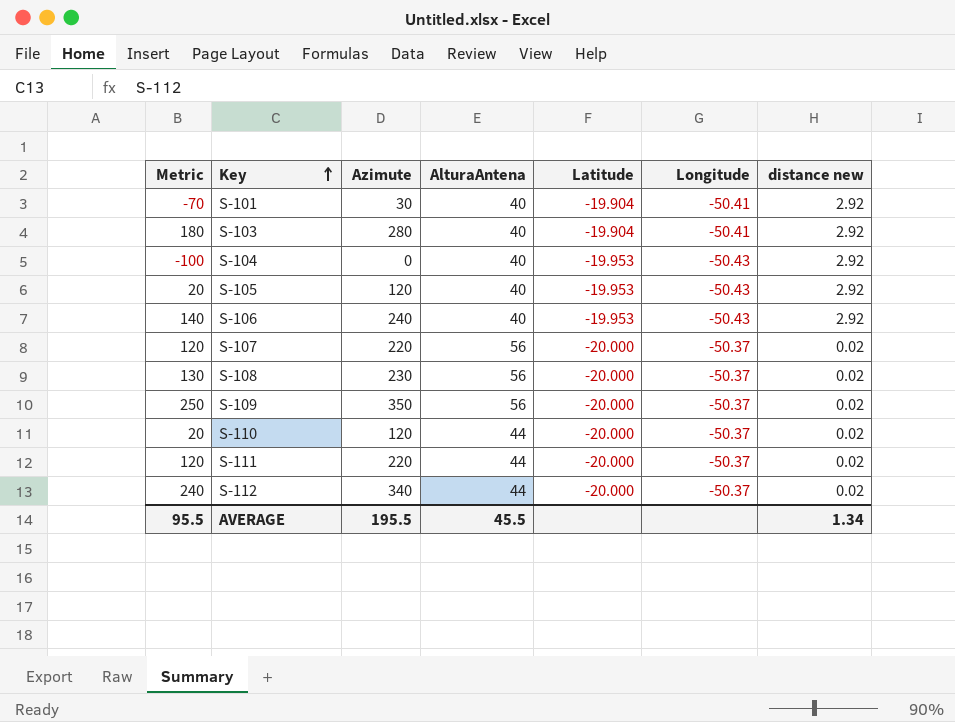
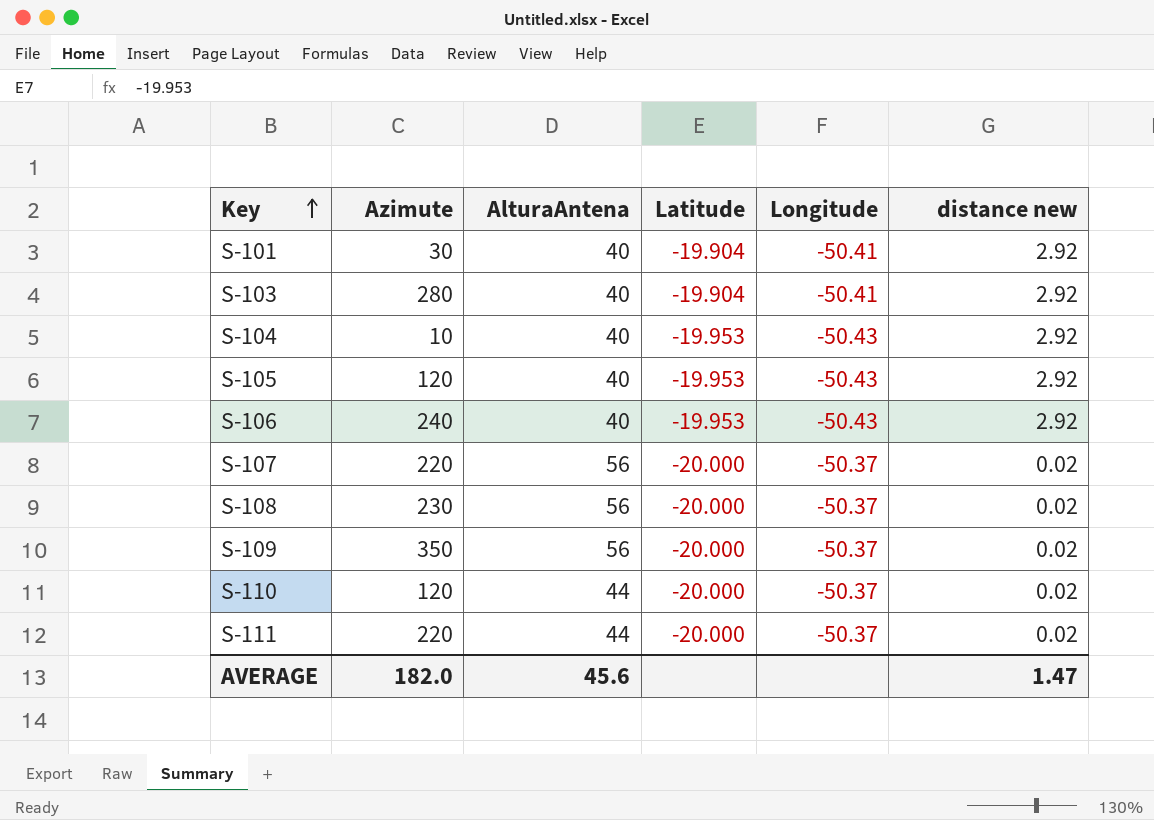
column Metric | formula: [Azimute] - 100 -> none
row S-112: 240 | 340 | 44 | -20.000 | -50.37 | 0.02 -> none
S-104 | Azimute: 0 -> 10
AVERAGE | Azimute: 195.5 -> 182.0
AVERAGE | AlturaAntena: 45.5 -> 45.6
AVERAGE | distance new: 1.34 -> 1.47

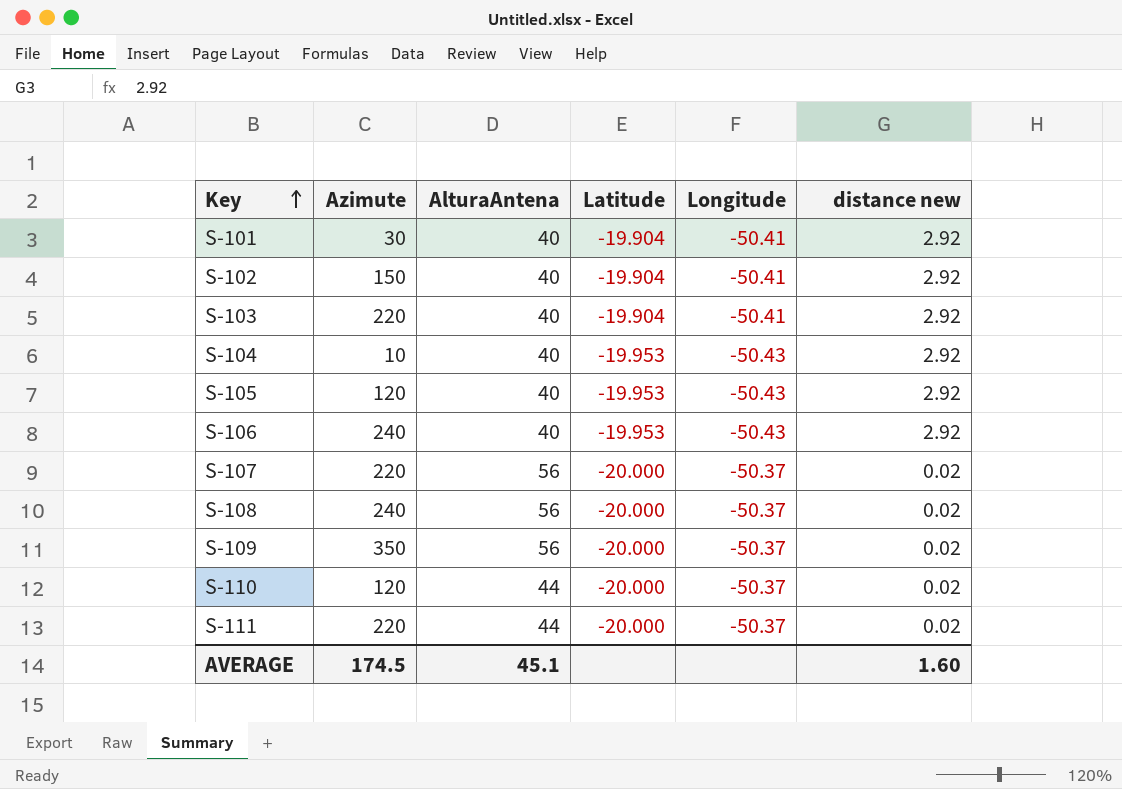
row S-102: none -> 150 | 40 | -19.904 | -50.41 | 2.92
S-103 | Azimute: 280 -> 220
S-108 | Azimute: 230 -> 240
AVERAGE | Azimute: 182.0 -> 174.5
AVERAGE | AlturaAntena: 45.6 -> 45.1
AVERAGE | distance new: 1.47 -> 1.60

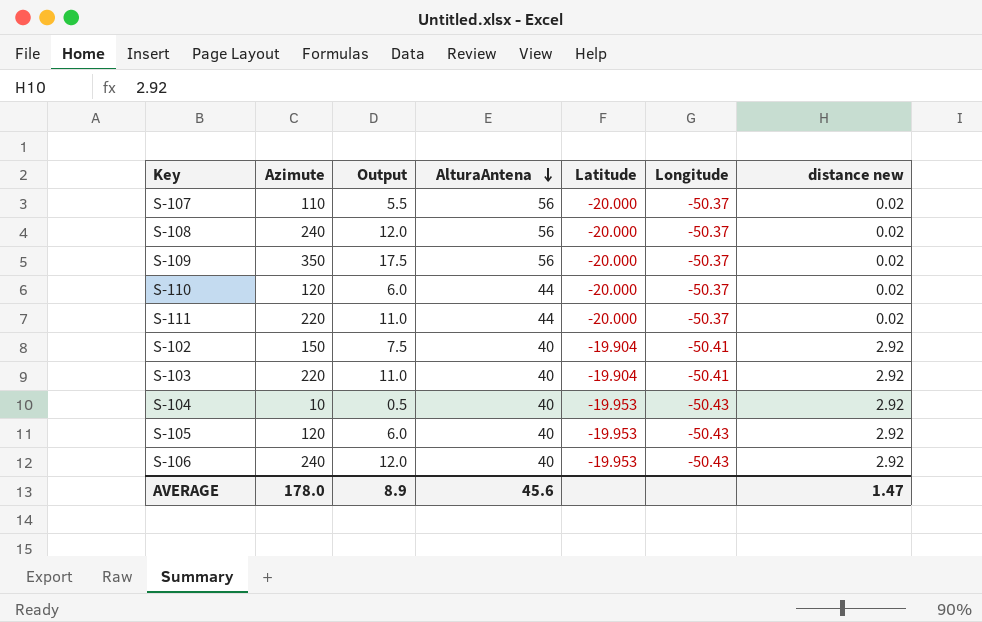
row order: Key ascending -> AlturaAntena descending
column Output | formula: none -> [Azimute] * 0.05
row S-101: 30 | 40 | -19.904 | -50.41 | 2.92 -> none
S-107 | Azimute: 220 -> 110
AVERAGE | Azimute: 174.5 -> 178.0
AVERAGE | AlturaAntena: 45.1 -> 45.6
AVERAGE | distance new: 1.60 -> 1.47

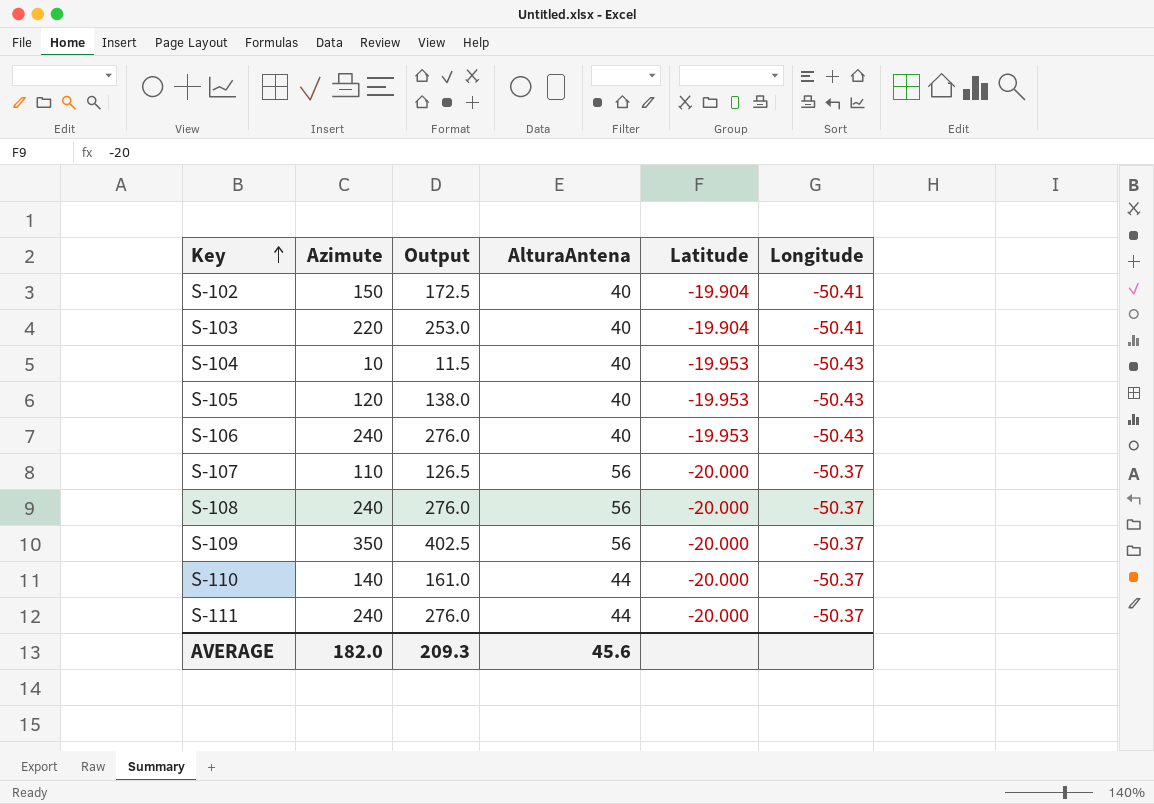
row order: AlturaAntena descending -> Key ascending
column distance new | position: 7 -> none
column Output | formula: [Azimute] * 0.05 -> [Azimute] * 1.15
S-110 | Azimute: 120 -> 140
S-111 | Azimute: 220 -> 240
AVERAGE | Azimute: 178.0 -> 182.0
AVERAGE | Output: 8.9 -> 209.3

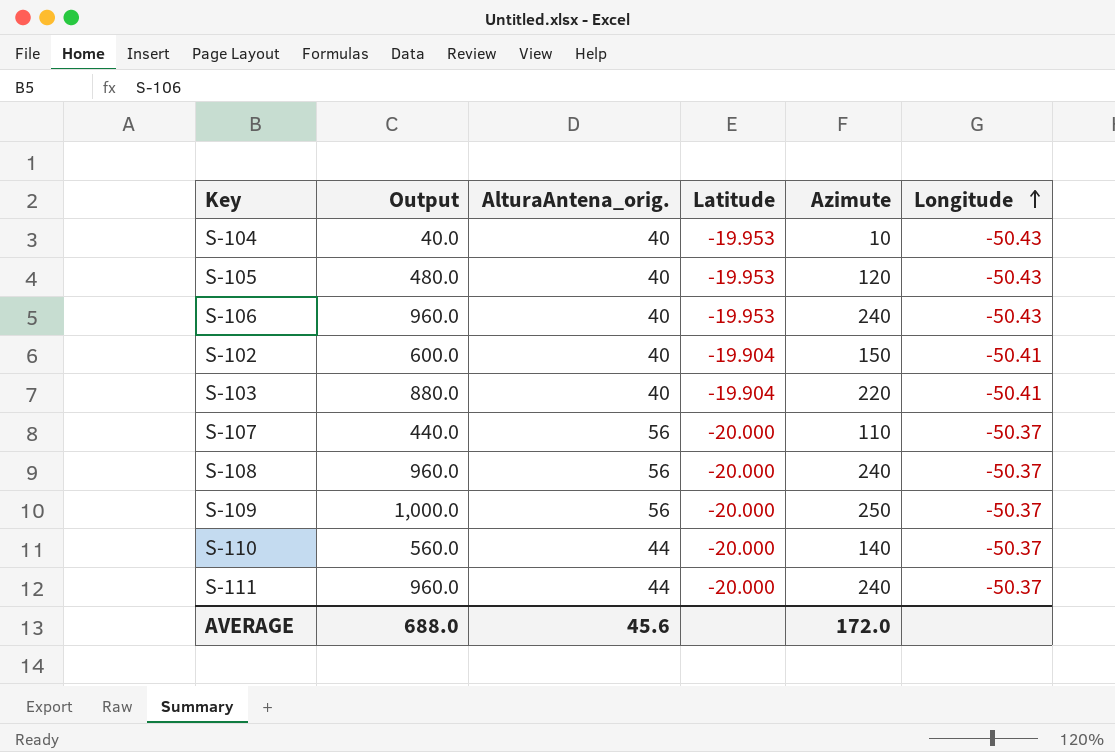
row order: Key ascending -> Longitude ascending
column Output | formula: [Azimute] * 1.15 -> [Azimute] * 4
column name: AlturaAntena -> AlturaAntena_orig.
column Azimute | position: 2 -> 5
S-109 | Azimute: 350 -> 250
AVERAGE | Output: 209.3 -> 688.0
AVERAGE | Azimute: 182.0 -> 172.0

